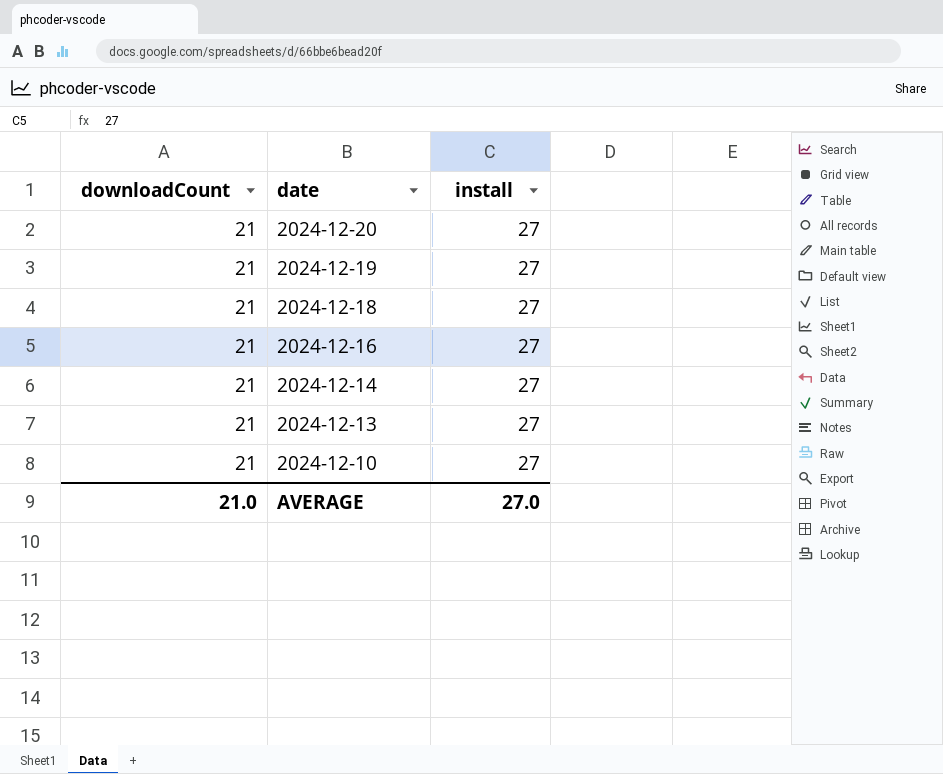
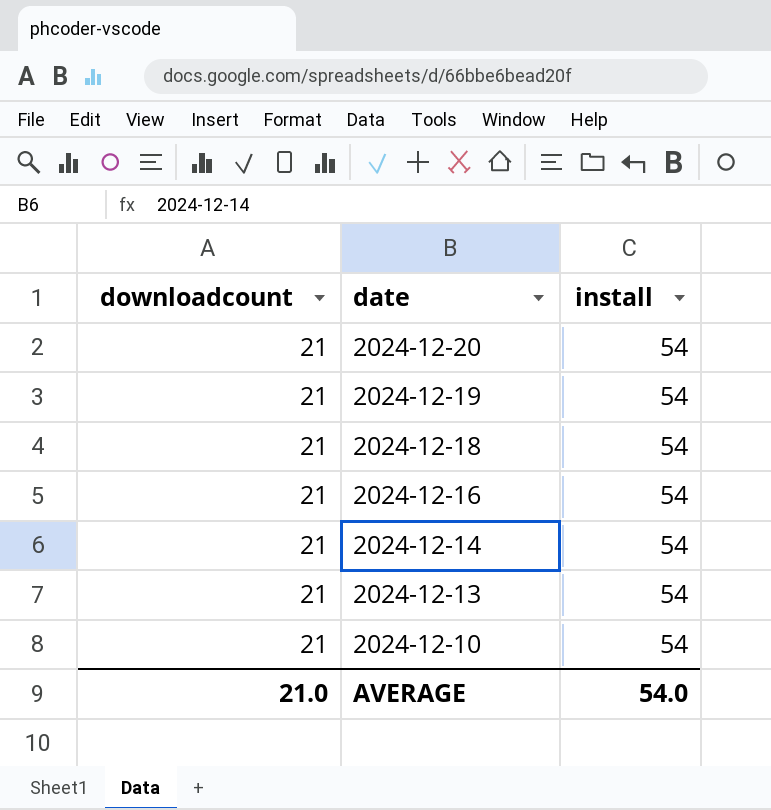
column name: downloadCount -> downloadcount
2024-12-20 | install: 27 -> 54
2024-12-19 | install: 27 -> 54
2024-12-18 | install: 27 -> 54
2024-12-16 | install: 27 -> 54
2024-12-14 | install: 27 -> 54
2024-12-13 | install: 27 -> 54
2024-12-10 | install: 27 -> 54
AVERAGE | install: 27.0 -> 54.0

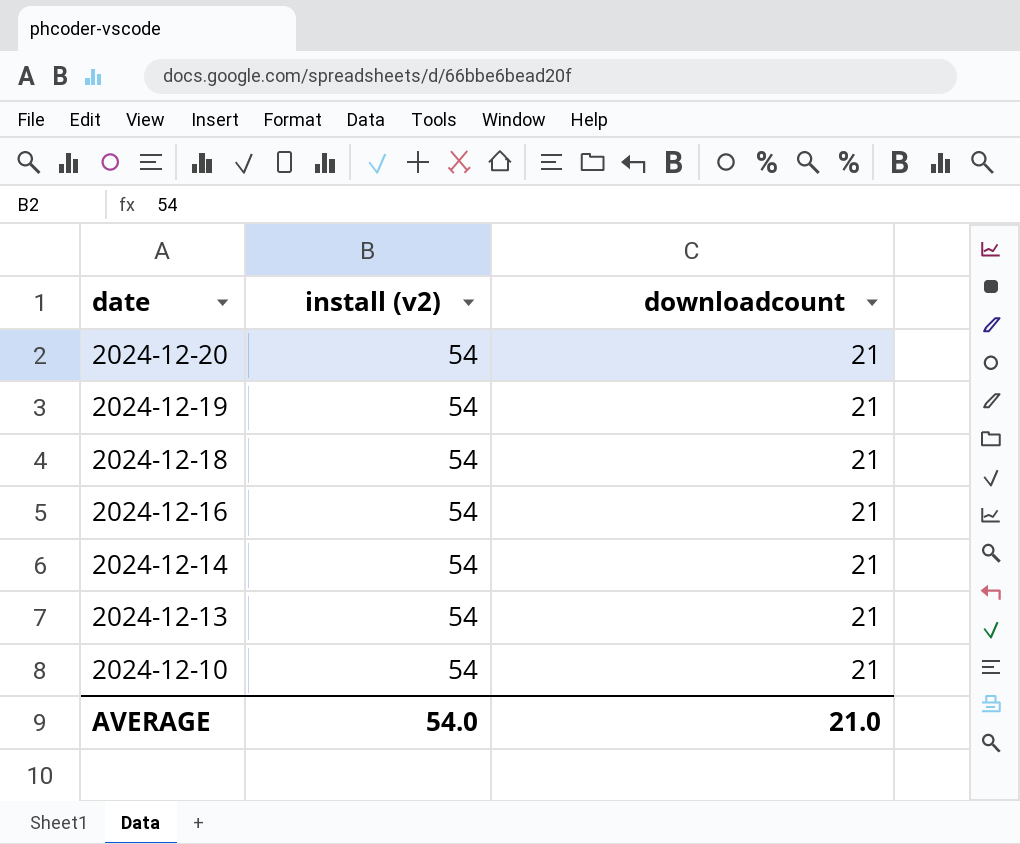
column name: install -> install (v2)
column downloadcount | position: 1 -> 3

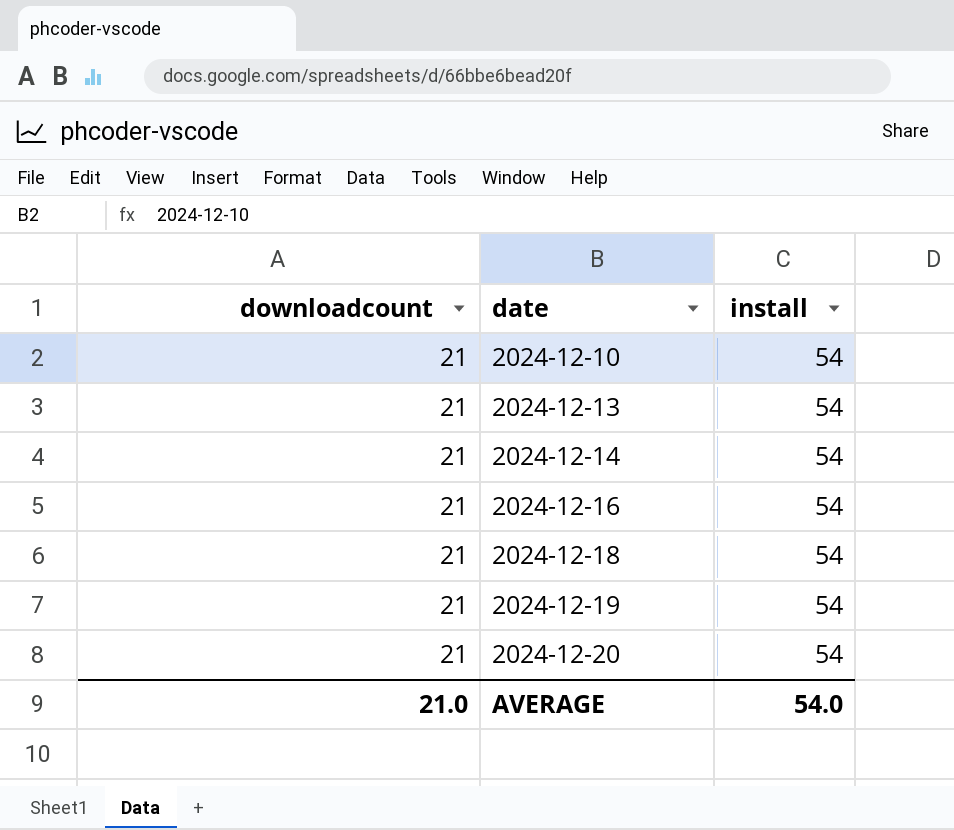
row order: date descending -> date ascending
column downloadcount | position: 3 -> 1
column name: install (v2) -> install

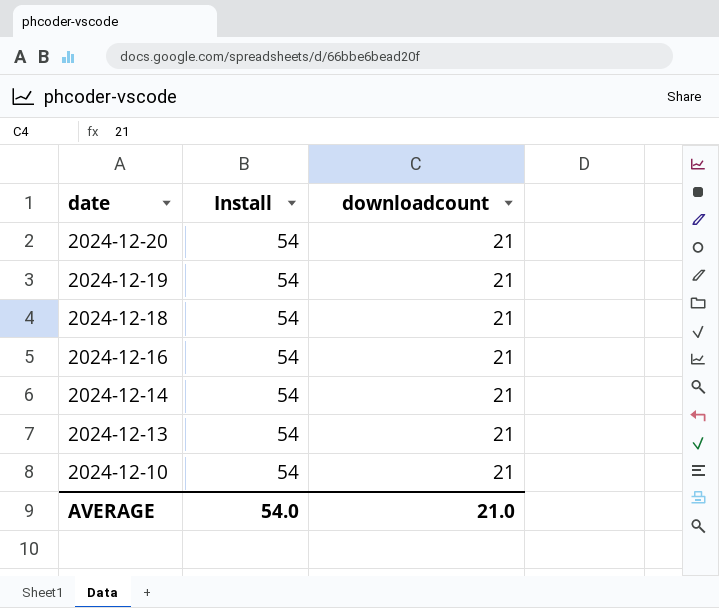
row order: date ascending -> date descending
column name: install -> Install
column downloadcount | position: 1 -> 3

